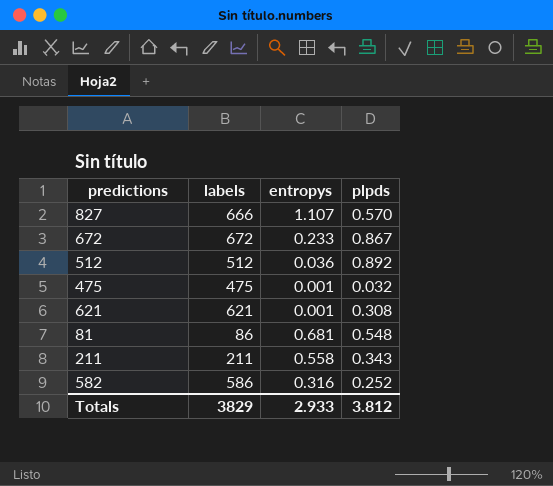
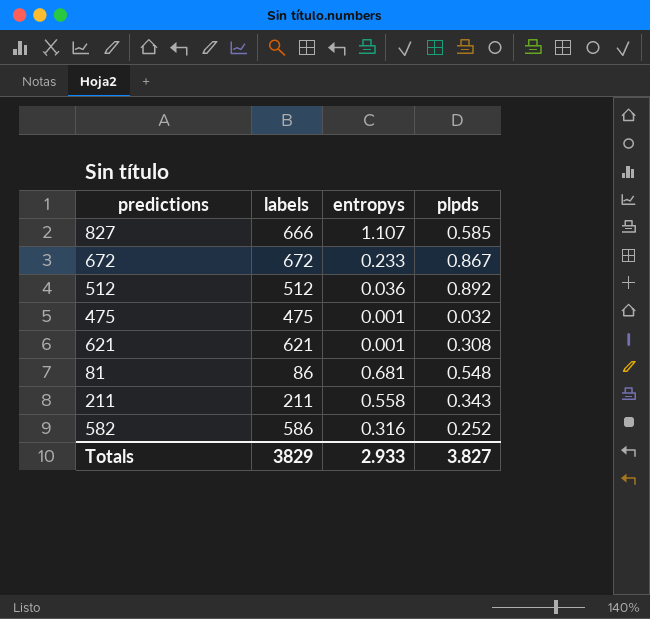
827 | plpds: 0.570 -> 0.585
Totals | plpds: 3.812 -> 3.827

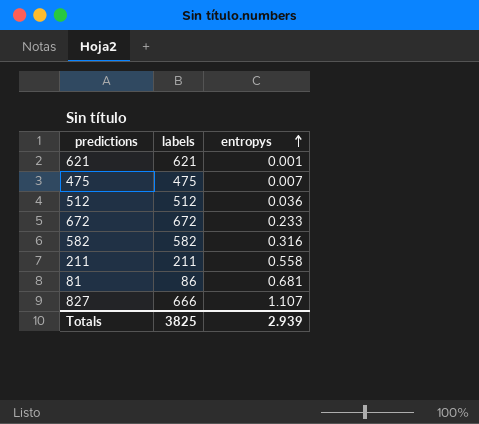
row order: none -> entropys ascending
column plpds | position: 4 -> none
475 | entropys: 0.001 -> 0.007
582 | labels: 586 -> 582
Totals | labels: 3829 -> 3825
Totals | entropys: 2.933 -> 2.939

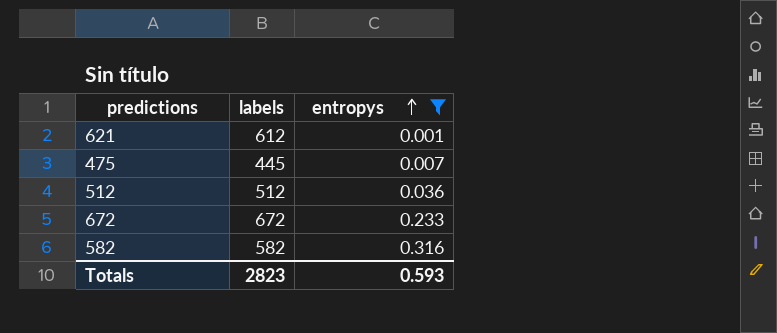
filter: none -> entropys <= 0.316
621 | labels: 621 -> 612
475 | labels: 475 -> 445
Totals | labels: 3825 -> 2823
Totals | entropys: 2.939 -> 0.593

